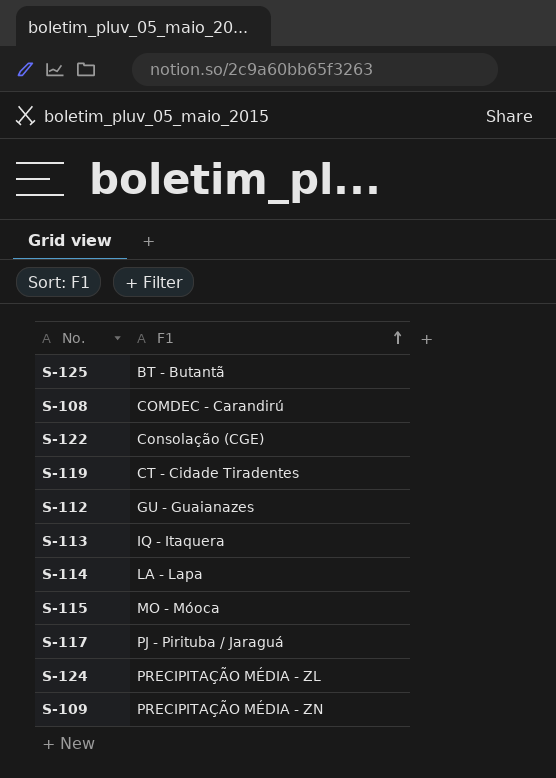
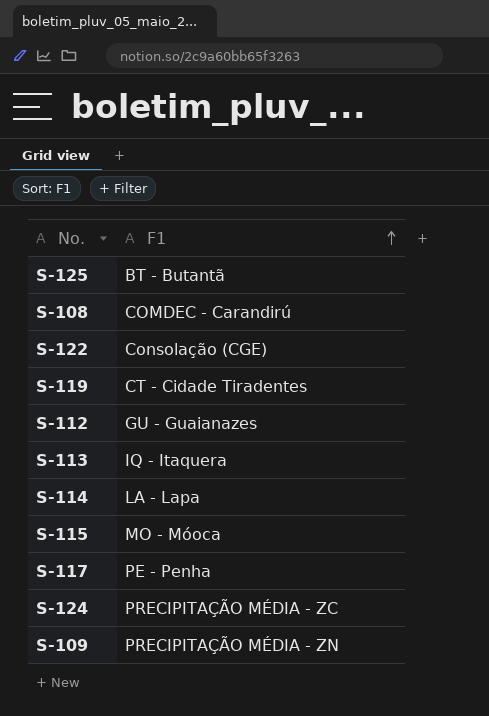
S-117 | F1: PJ - Pirituba / Jaraguá -> PE - Penha
S-124 | F1: PRECIPITAÇÃO MÉDIA - ZL -> PRECIPITAÇÃO MÉDIA - ZC

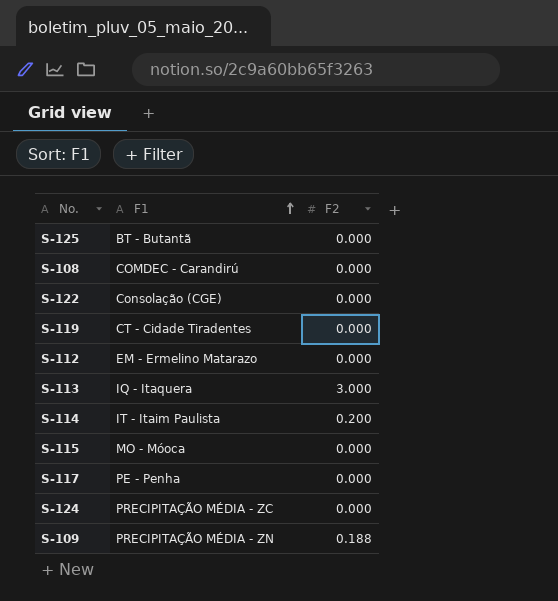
column F2 | position: none -> 3
S-112 | F1: GU - Guaianazes -> EM - Ermelino Matarazo
S-114 | F1: LA - Lapa -> IT - Itaim Paulista

